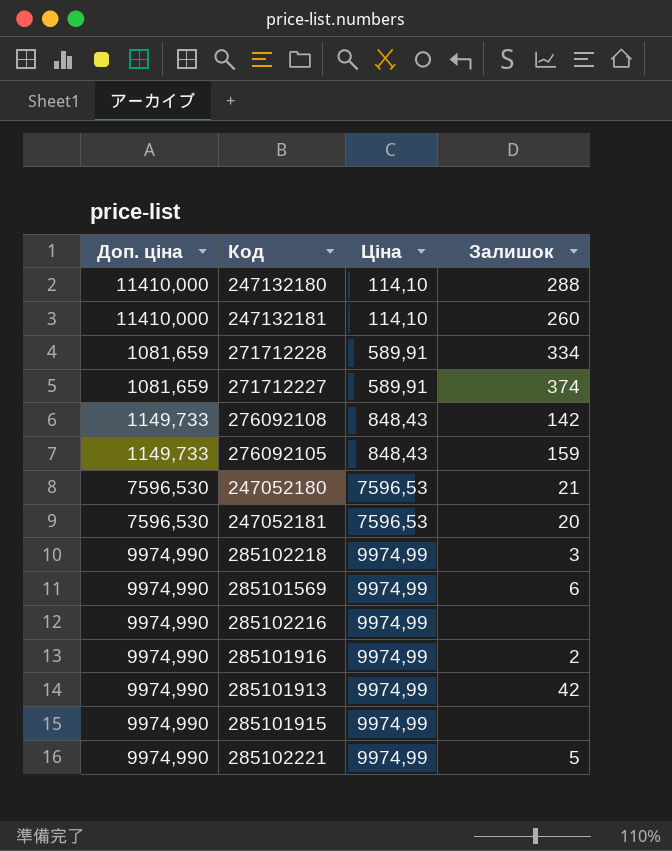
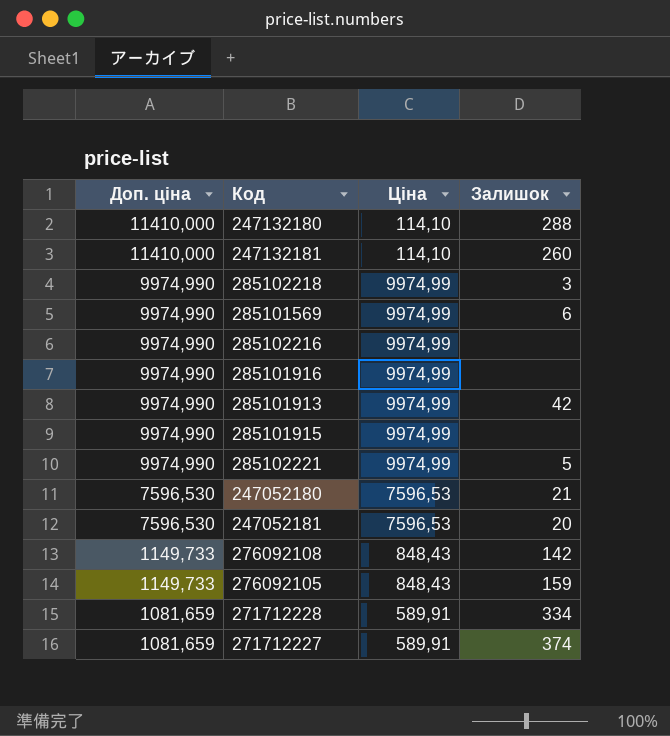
row order: Ціна ascending -> Доп. ціна descending
285101916 | Залишок: 2 -> none

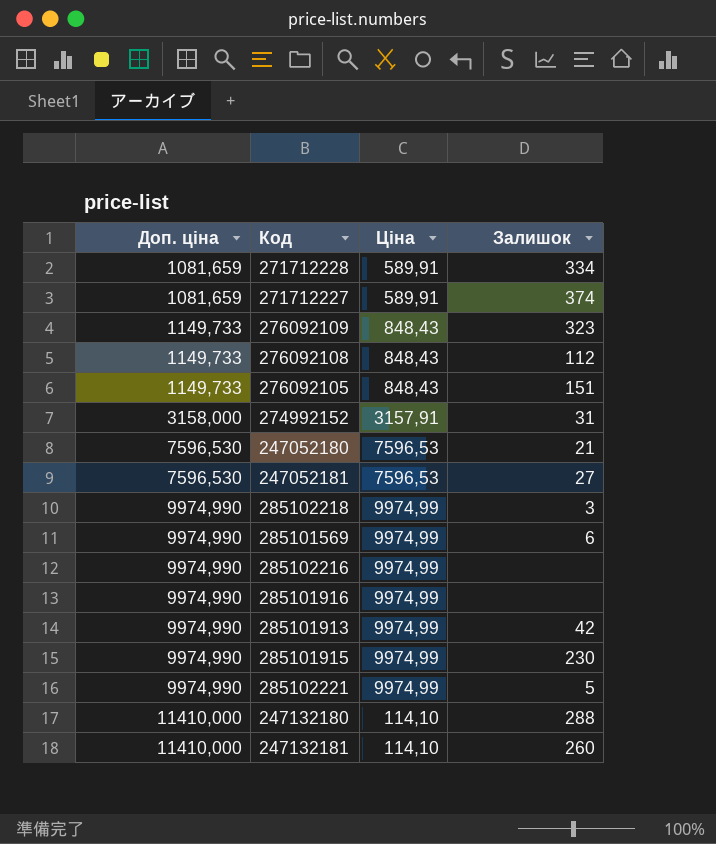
row order: Доп. ціна descending -> Доп. ціна ascending
row 276092109: none -> 1149,733 | 848,43 | 323
276092108 | Залишок: 142 -> 112
276092105 | Залишок: 159 -> 151
row 274992152: none -> 3158,000 | 3157,91 | 31
247052181 | Залишок: 20 -> 27
285101915 | Залишок: none -> 230

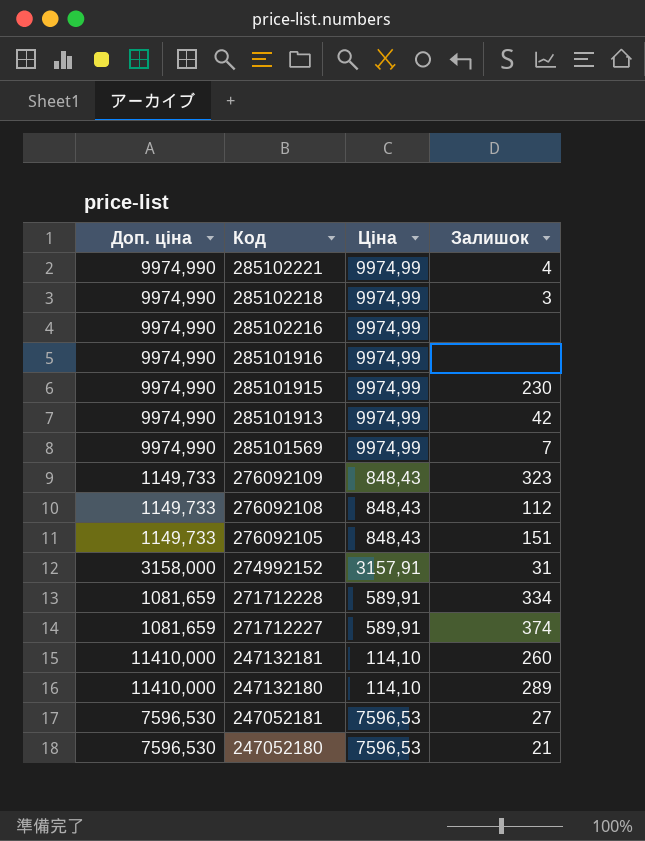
row order: Доп. ціна ascending -> Код descending
285102221 | Залишок: 5 -> 4
285101569 | Залишок: 6 -> 7
247132180 | Залишок: 288 -> 289

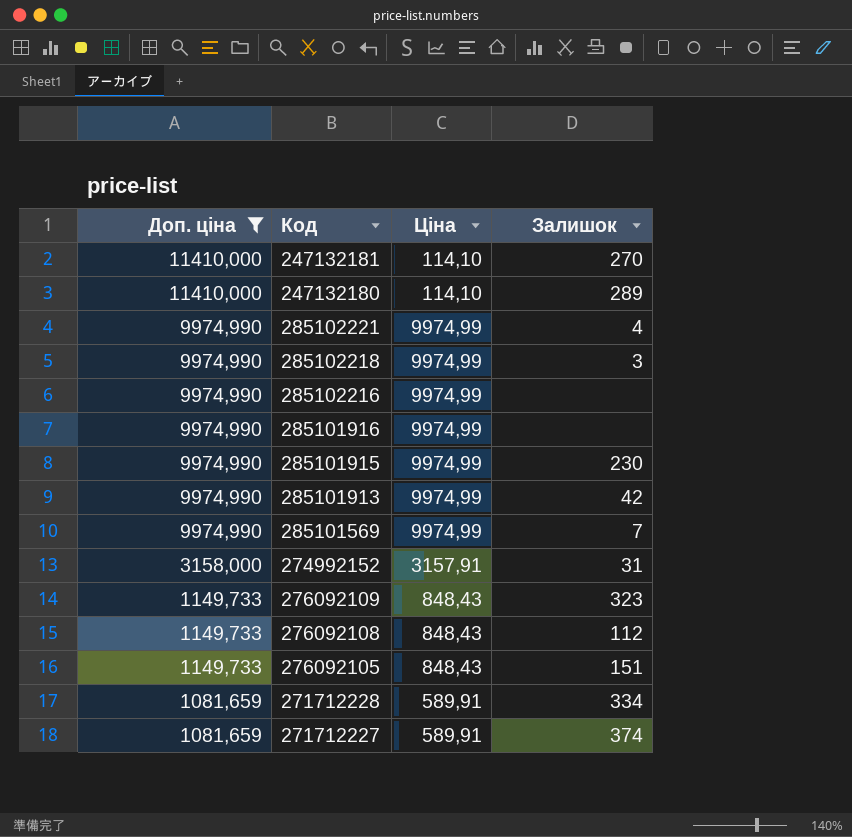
filter: none -> Доп. ціна != 7596,530
row order: Код descending -> Доп. ціна descending
247132181 | Залишок: 260 -> 270

